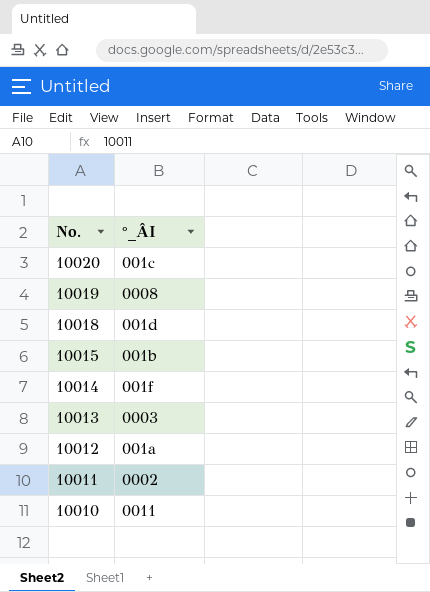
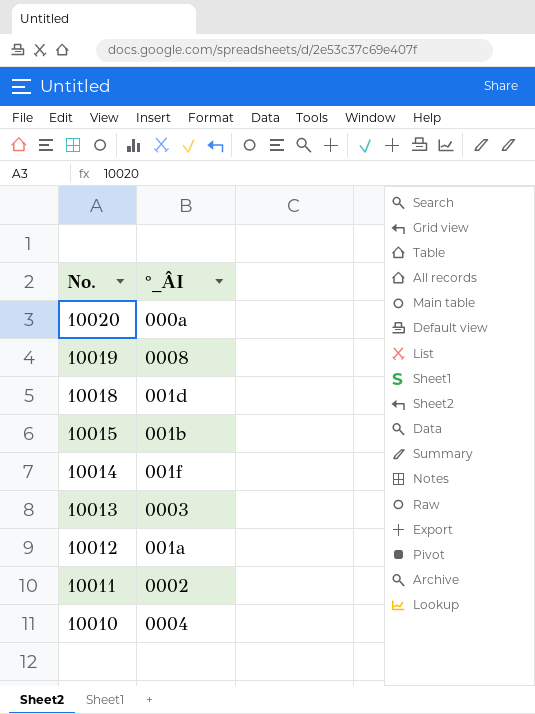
10020 | °_ÂI: 001c -> 000a
10010 | °_ÂI: 0011 -> 0004

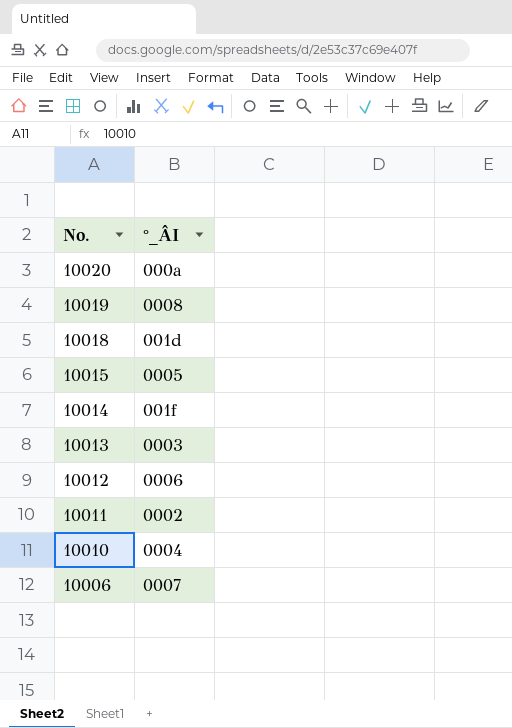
10015 | °_ÂI: 001b -> 0005
10012 | °_ÂI: 001a -> 0006
row 10006: none -> 0007

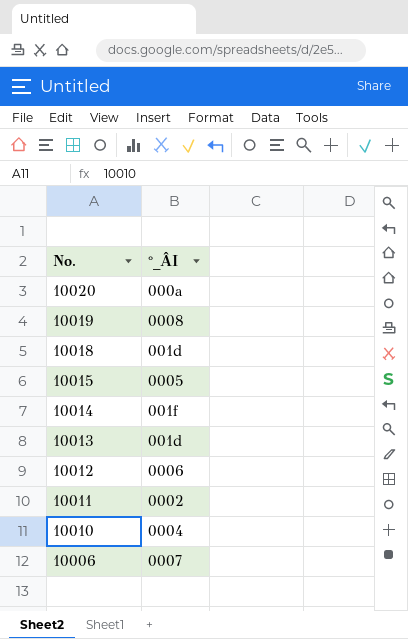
10013 | °_ÂI: 0003 -> 001d

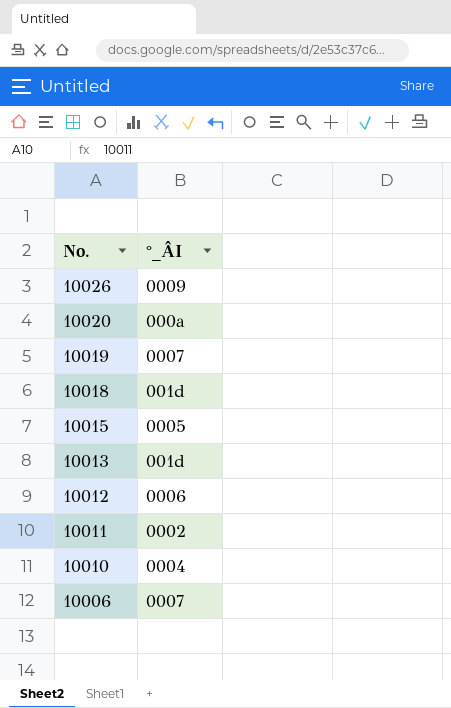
row 10014: 001f -> none
row 10026: none -> 0009
10019 | °_ÂI: 0008 -> 0007

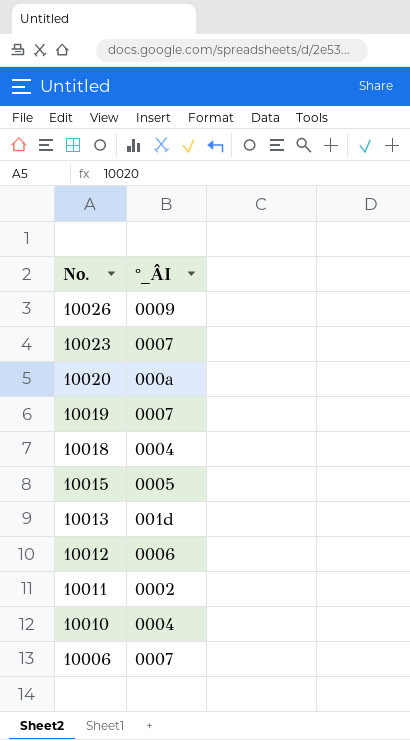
row 10023: none -> 0007
10018 | °_ÂI: 001d -> 0004

